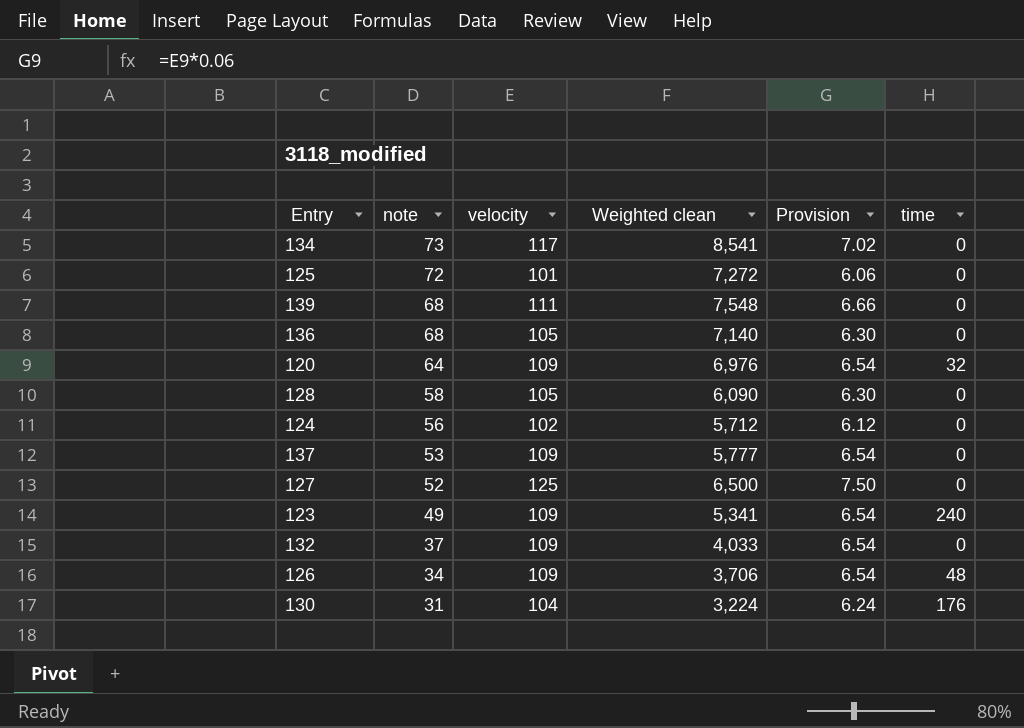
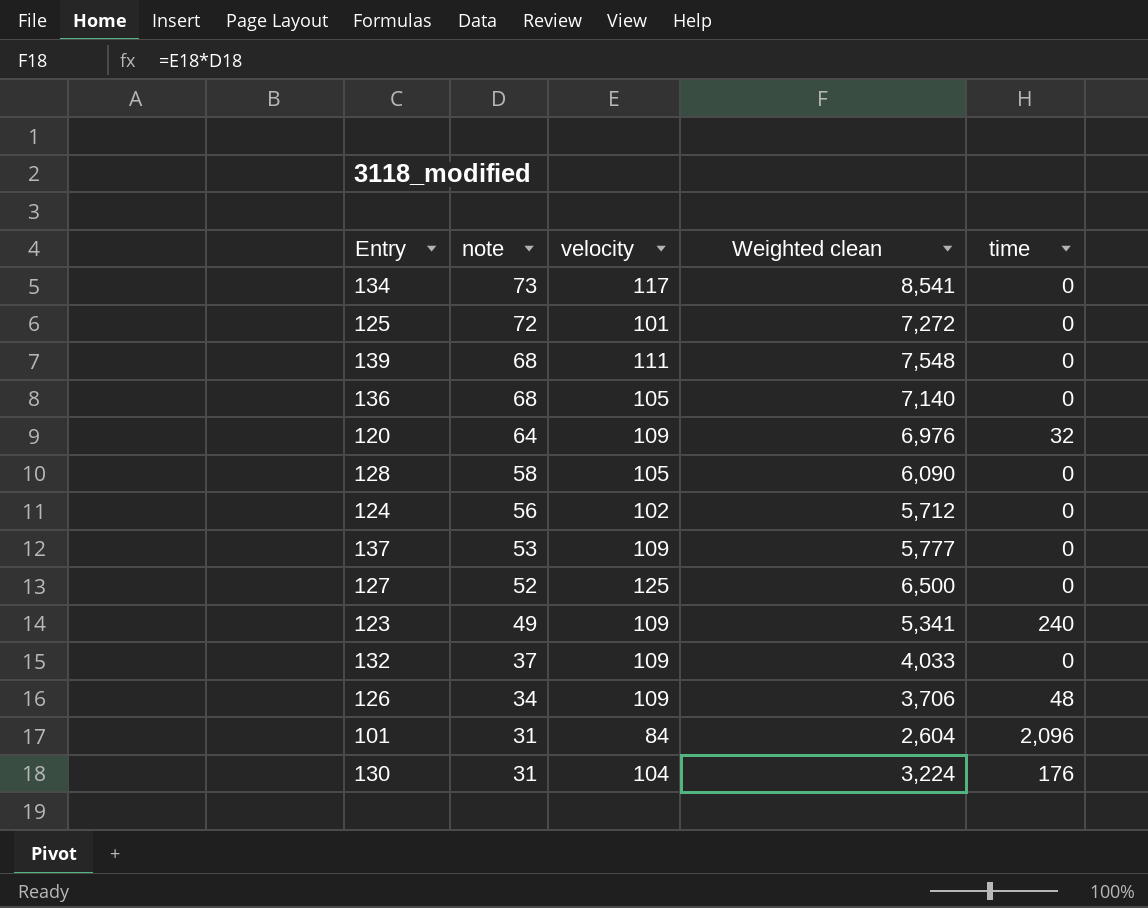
column Provision | formula: [velocity] * 0.06 -> none
row 101: none -> 31 | 84 | 2,604 | 2,096

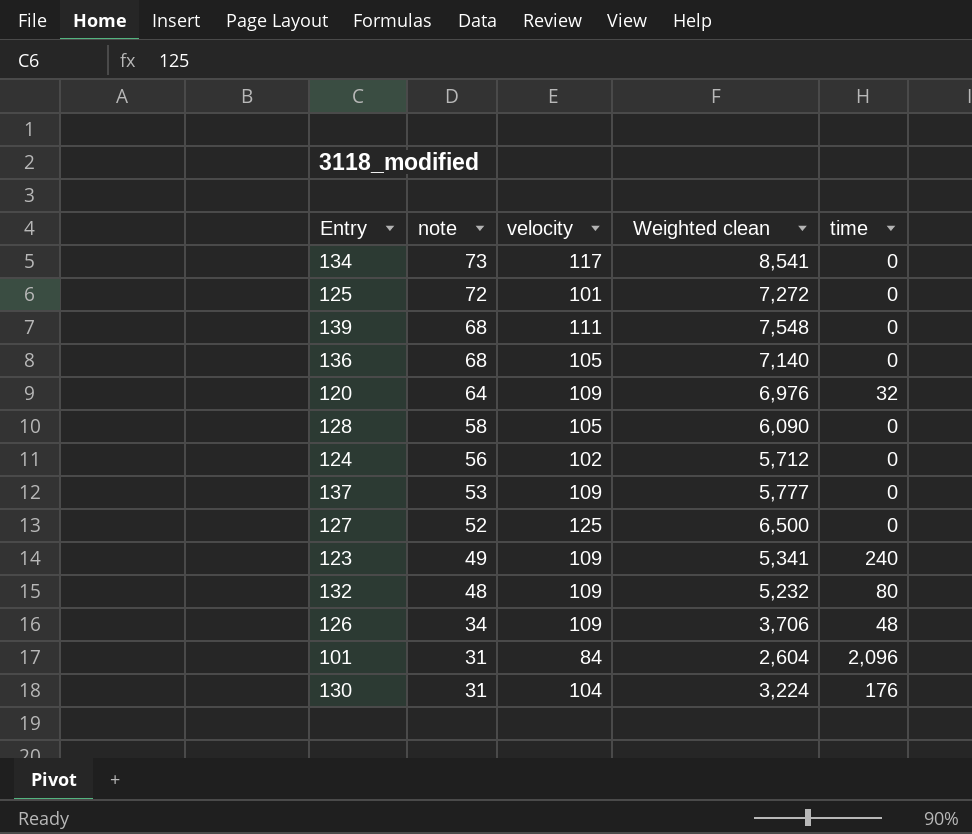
132 | note: 37 -> 48
132 | Weighted clean: 4,033 -> 5,232
132 | time: 0 -> 80

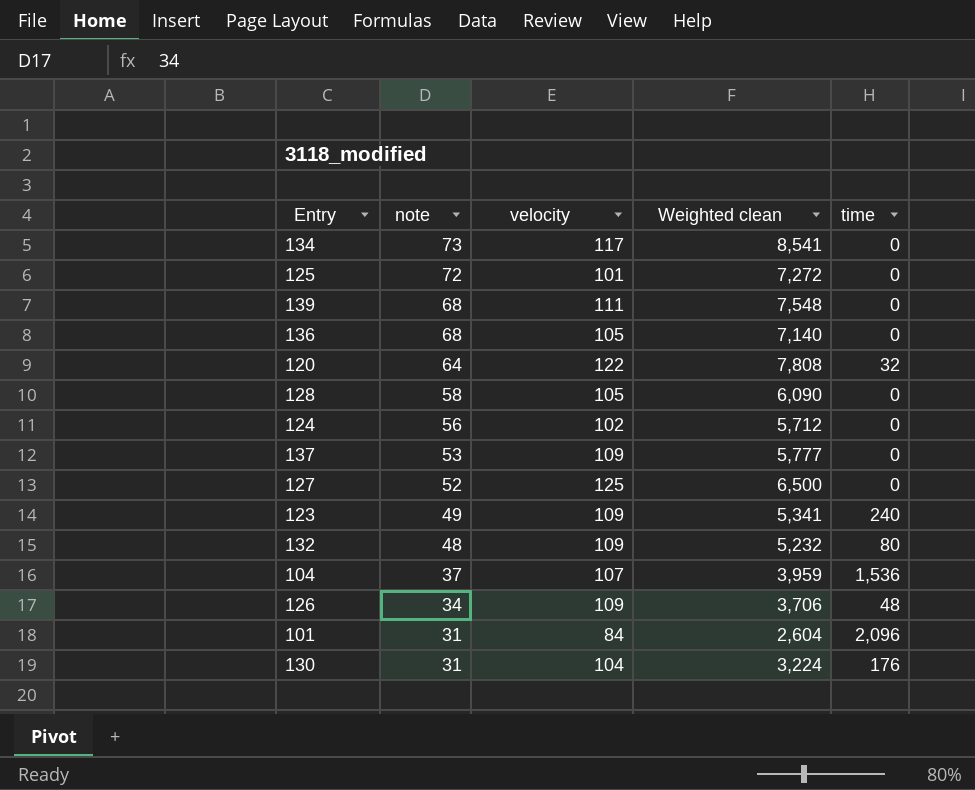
120 | velocity: 109 -> 122
120 | Weighted clean: 6,976 -> 7,808
row 104: none -> 37 | 107 | 3,959 | 1,536

